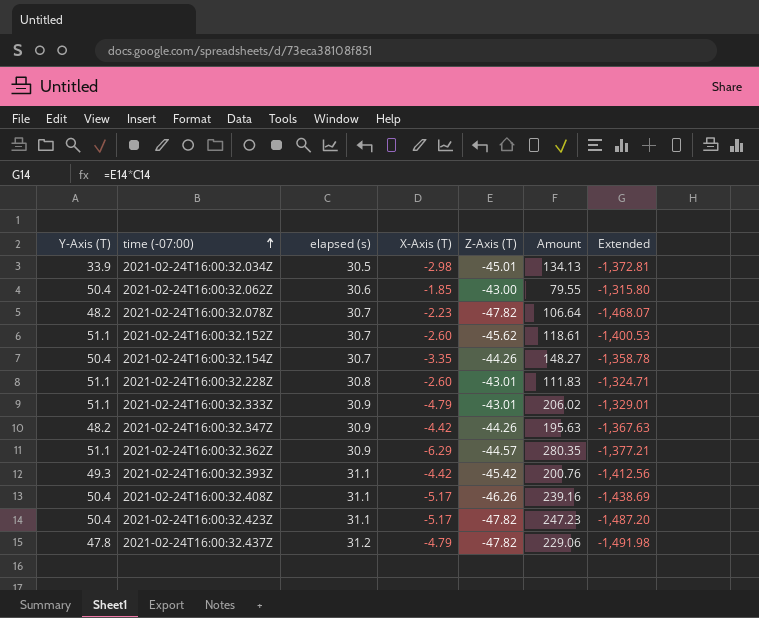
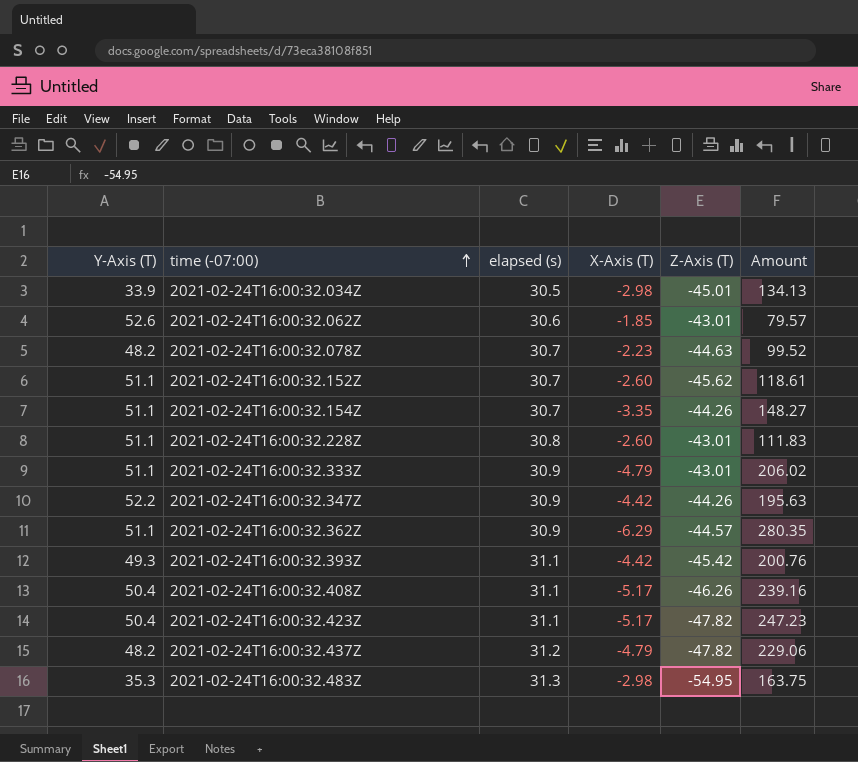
column Extended | formula: [elapsed (s)] * [Z-Axis (T)] -> none
2021-02-24T16:00:32.062Z | Y-Axis (T): 50.4 -> 52.6
2021-02-24T16:00:32.062Z | Z-Axis (T): -43.00 -> -43.01
2021-02-24T16:00:32.062Z | Amount: 79.55 -> 79.57
2021-02-24T16:00:32.078Z | Z-Axis (T): -47.82 -> -44.63
2021-02-24T16:00:32.078Z | Amount: 106.64 -> 99.52
2021-02-24T16:00:32.154Z | Y-Axis (T): 50.4 -> 51.1
2021-02-24T16:00:32.347Z | Y-Axis (T): 48.2 -> 52.2
2021-02-24T16:00:32.437Z | Y-Axis (T): 47.8 -> 48.2
row 2021-02-24T16:00:32.483Z: none -> 35.3 | 31.3 | -2.98 | -54.95 | 163.75

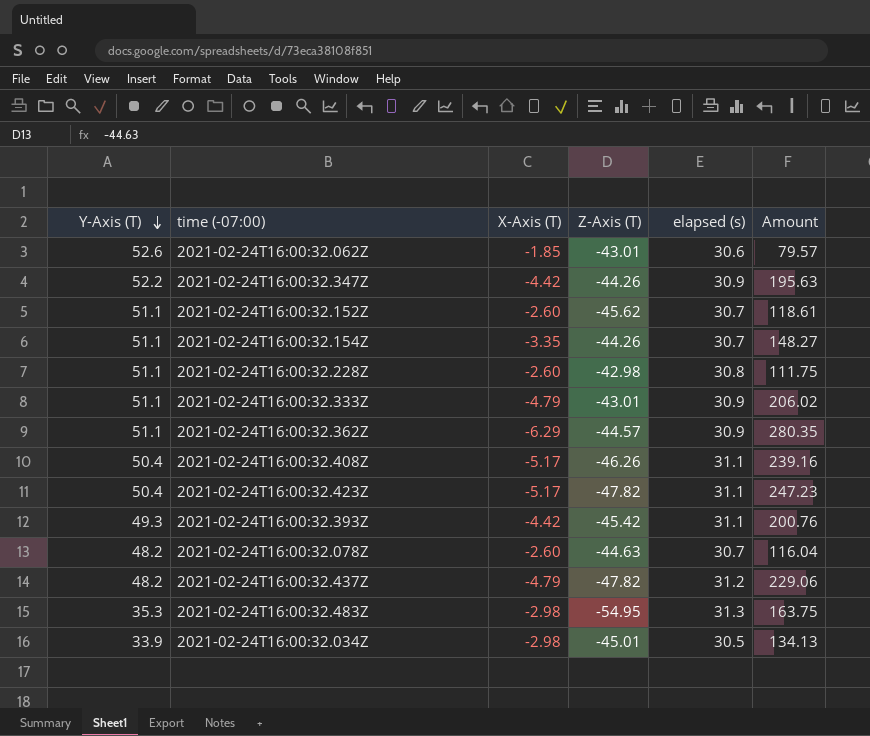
row order: time (-07:00) ascending -> Y-Axis (T) descending
column elapsed (s) | position: 3 -> 5
2021-02-24T16:00:32.228Z | Z-Axis (T): -43.01 -> -42.98
2021-02-24T16:00:32.228Z | Amount: 111.83 -> 111.75
2021-02-24T16:00:32.078Z | X-Axis (T): -2.23 -> -2.60
2021-02-24T16:00:32.078Z | Amount: 99.52 -> 116.04

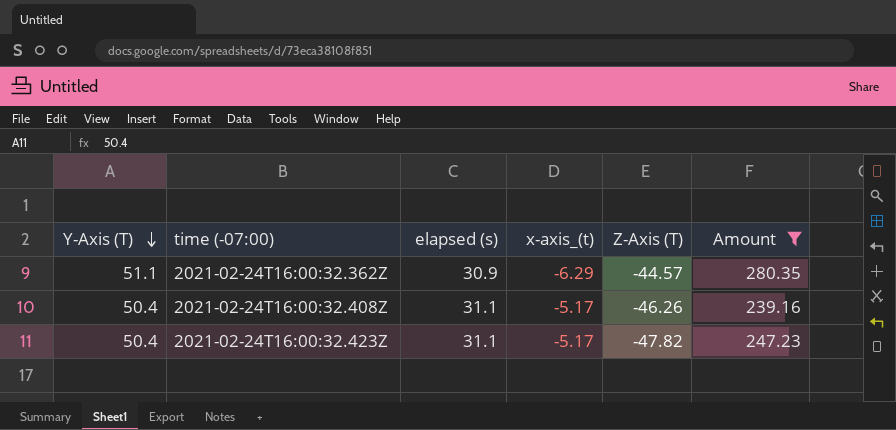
filter: none -> Amount >= 239.16
column elapsed (s) | position: 5 -> 3
column name: X-Axis (T) -> x-axis_(t)

